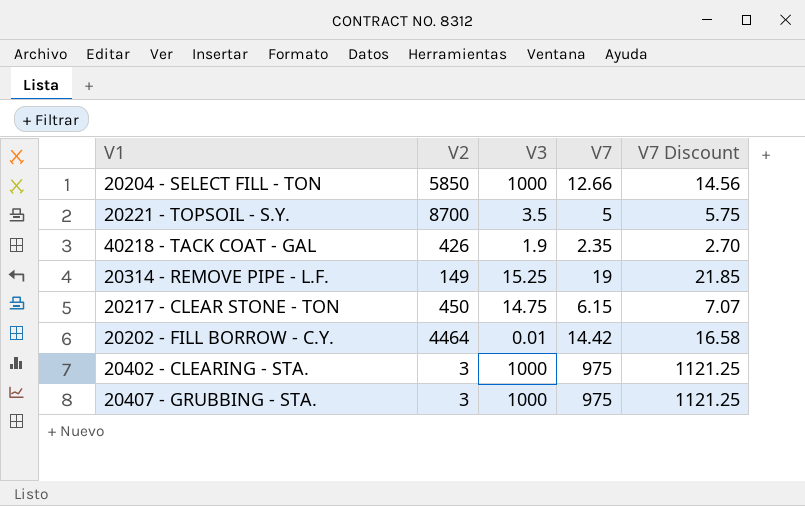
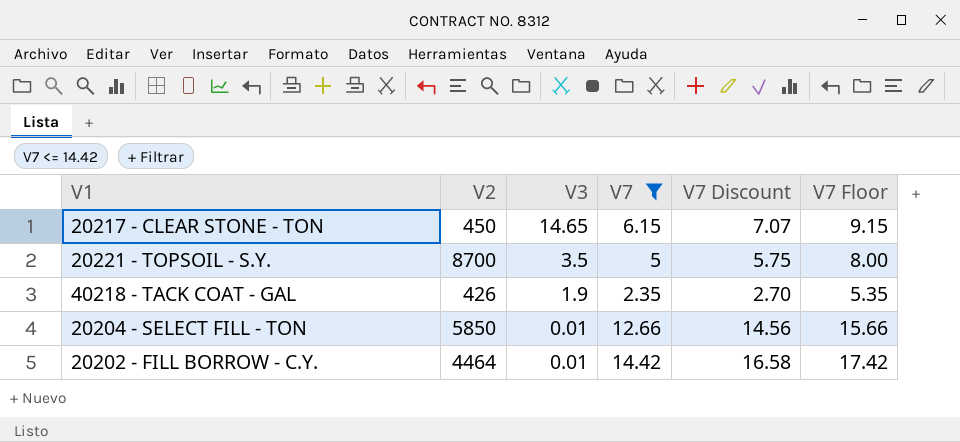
filter: none -> V7 <= 14.42
row order: none -> V3 descending
column V7 Floor | formula: none -> [V7] + 3
20217 - CLEAR STONE - TON | V3: 14.75 -> 14.65
20204 - SELECT FILL - TON | V3: 1000 -> 0.01

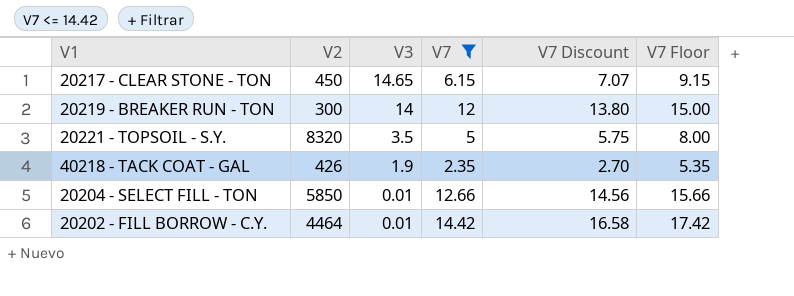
row 20219 - BREAKER RUN - TON: none -> 300 | 14 | 12 | 13.80 | 15.00
20221 - TOPSOIL - S.Y. | V2: 8700 -> 8320

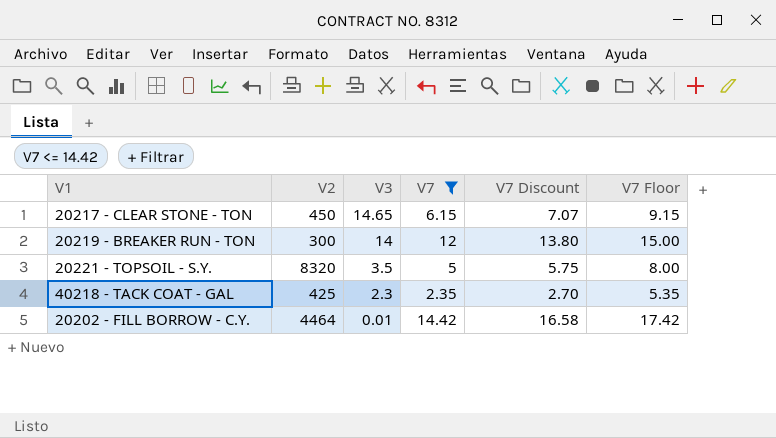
row 20204 - SELECT FILL - TON: 5850 | 0.01 | 12.66 | 14.56 | 15.66 -> none
40218 - TACK COAT - GAL | V2: 426 -> 425
40218 - TACK COAT - GAL | V3: 1.9 -> 2.3

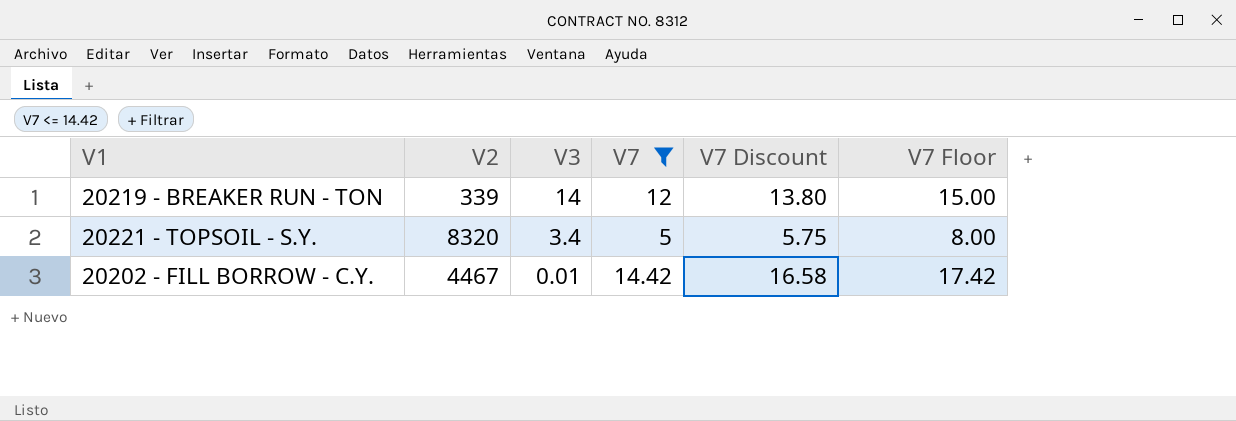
row 20217 - CLEAR STONE - TON: 450 | 14.65 | 6.15 | 7.07 | 9.15 -> none
row 40218 - TACK COAT - GAL: 425 | 2.3 | 2.35 | 2.70 | 5.35 -> none
20219 - BREAKER RUN - TON | V2: 300 -> 339
20221 - TOPSOIL - S.Y. | V3: 3.5 -> 3.4
20202 - FILL BORROW - C.Y. | V2: 4464 -> 4467

